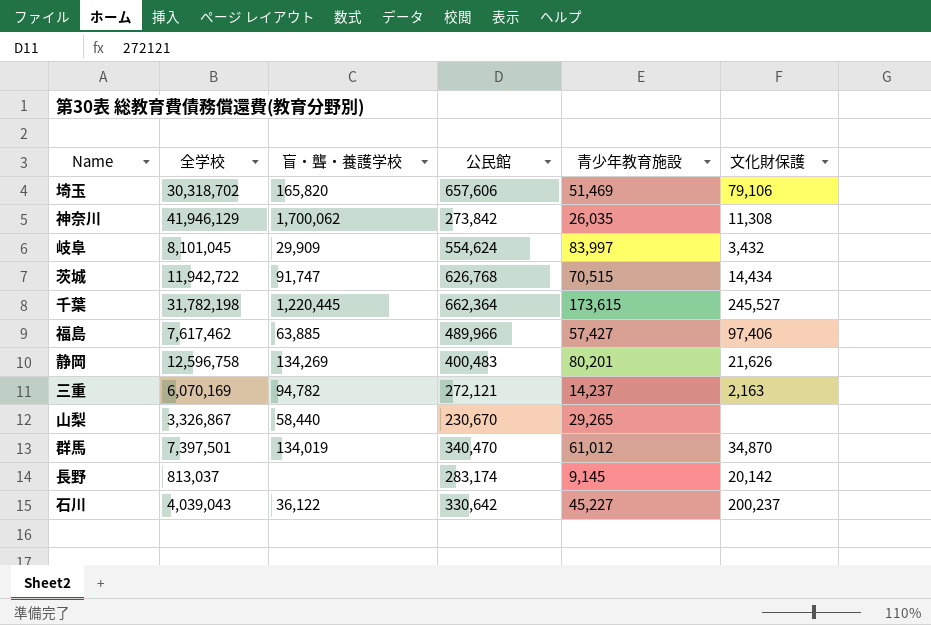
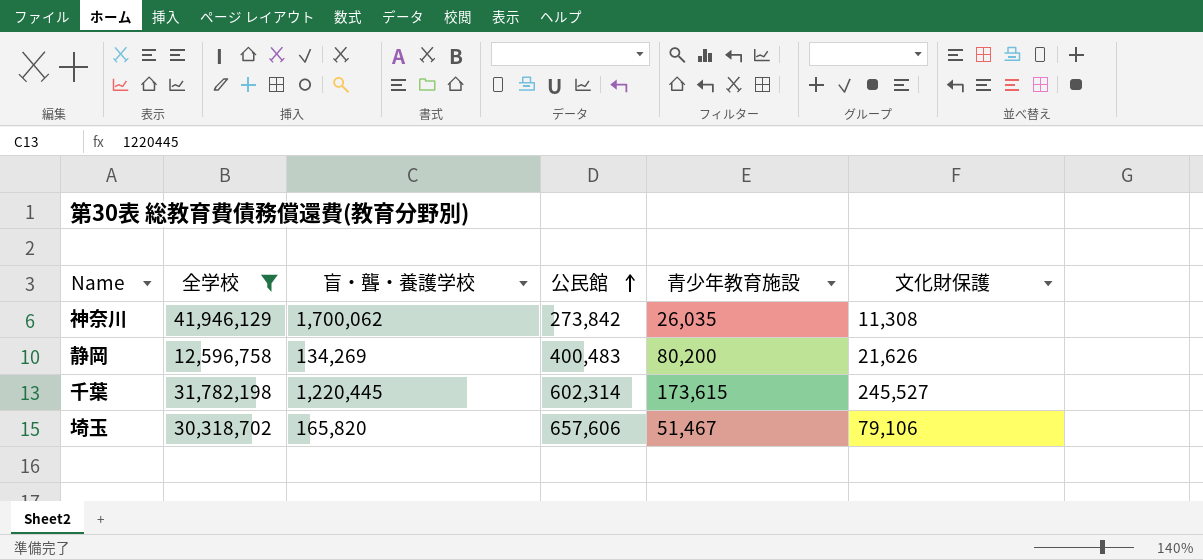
filter: none -> 全学校 >= 12,596,758
row order: none -> 公民館 ascending
静岡 | 青少年教育施設: 80,201 -> 80,200
千葉 | 公民館: 662,364 -> 602,314
埼玉 | 青少年教育施設: 51,469 -> 51,467

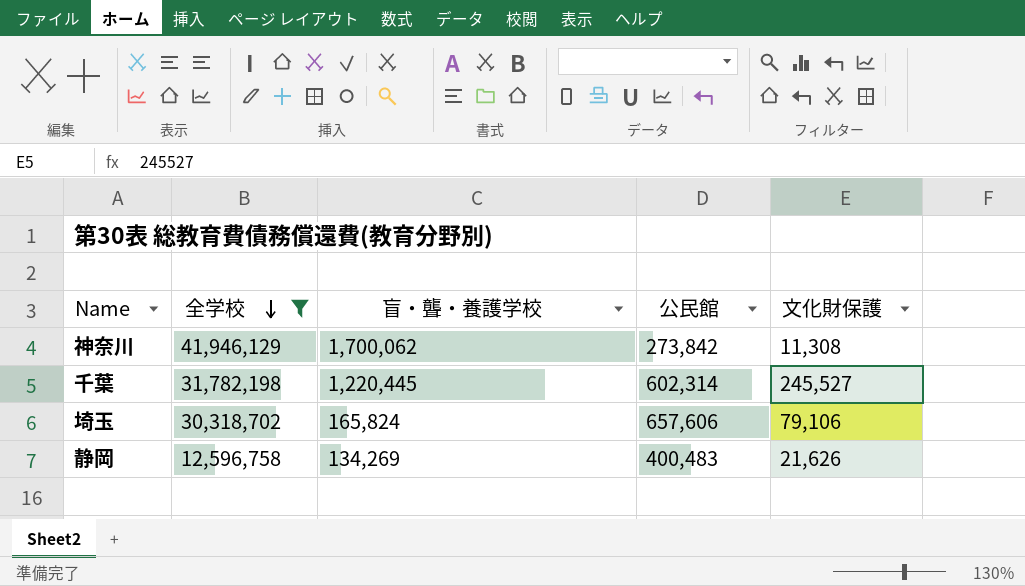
row order: 公民館 ascending -> 全学校 descending
column 青少年教育施設 | position: 5 -> none
埼玉 | 盲・聾・養護学校: 165,820 -> 165,824

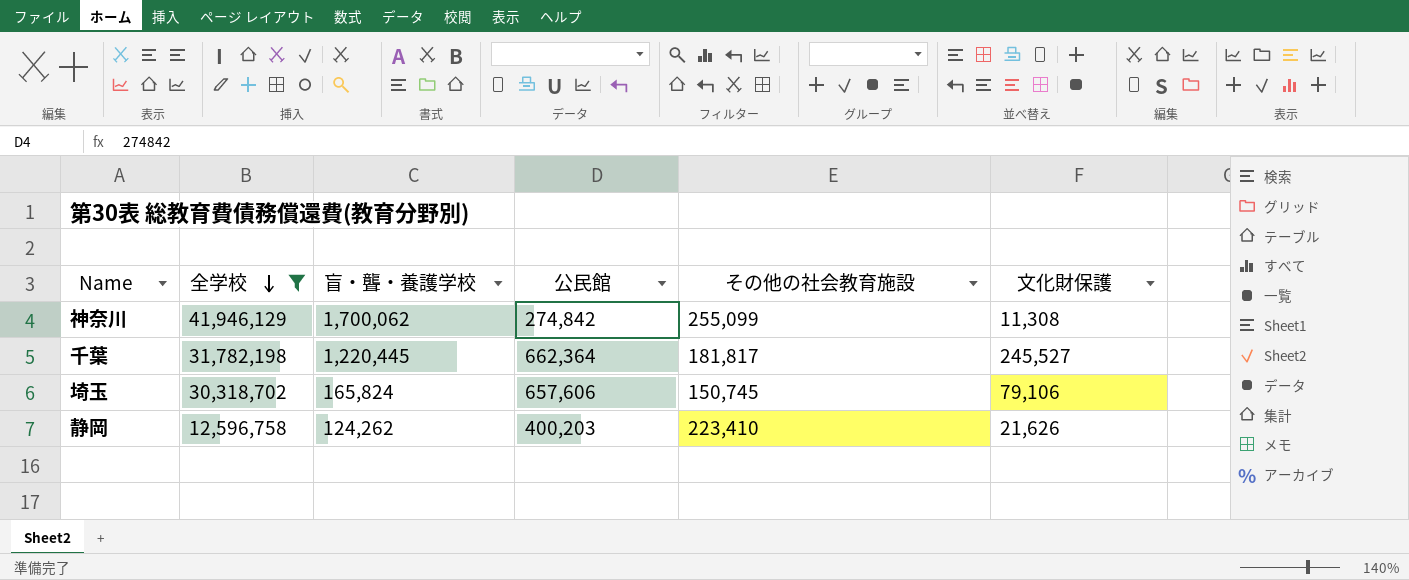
column その他の社会教育施設 | position: none -> 5
神奈川 | 公民館: 273,842 -> 274,842
千葉 | 公民館: 602,314 -> 662,364
静岡 | 盲・聾・養護学校: 134,269 -> 124,262
静岡 | 公民館: 400,483 -> 400,203

